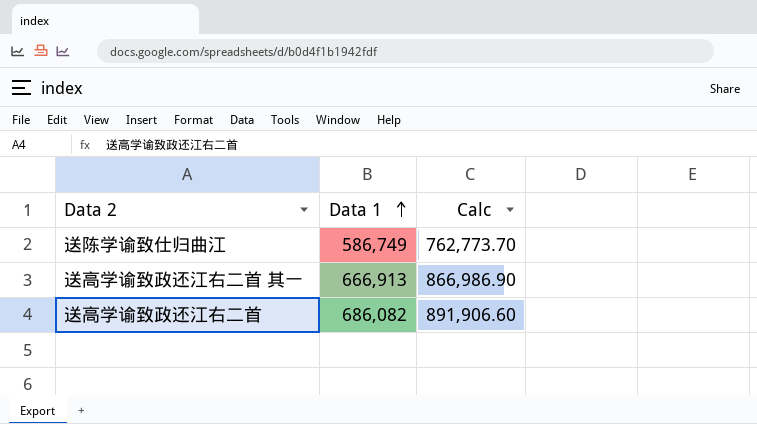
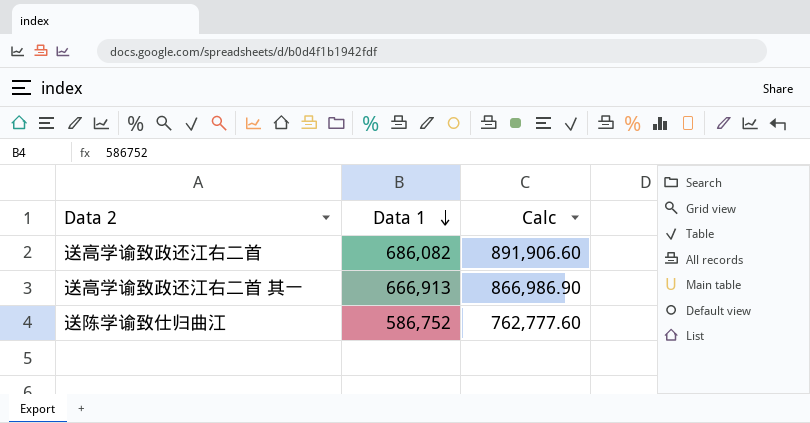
row order: Data 1 ascending -> Data 1 descending
送陈学谕致仕归曲江 | Data 1: 586,749 -> 586,752
送陈学谕致仕归曲江 | Calc: 762,773.70 -> 762,777.60

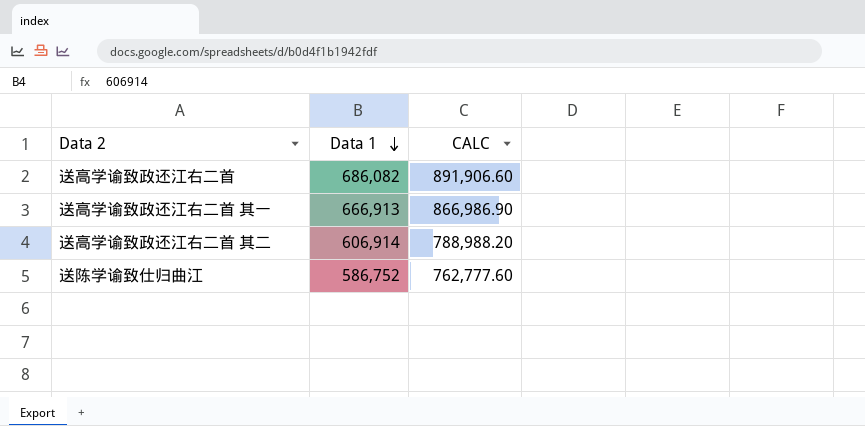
column name: Calc -> CALC
row 送高学谕致政还江右二首 其二: none -> 606,914 | 788,988.20

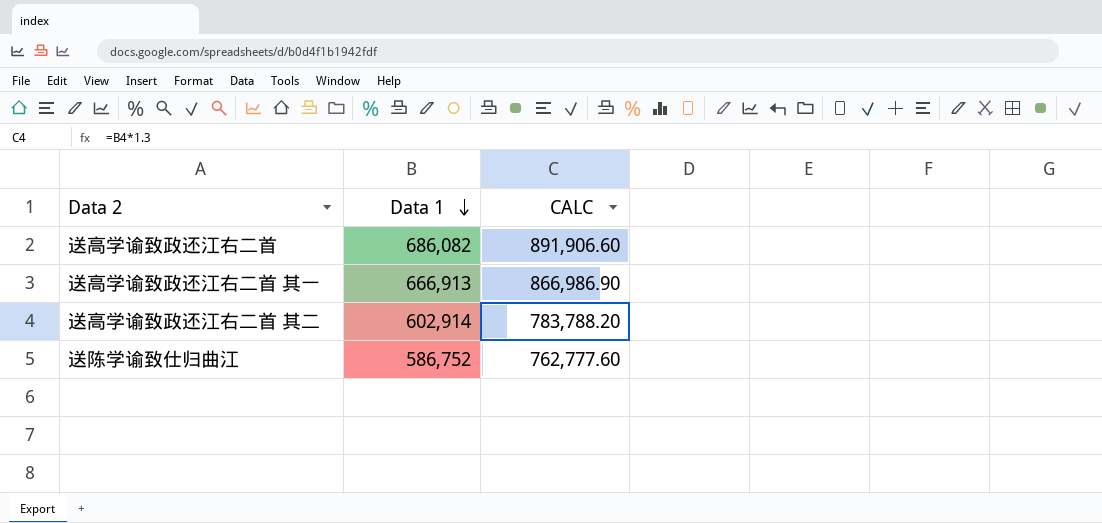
送高学谕致政还江右二首 其二 | Data 1: 606,914 -> 602,914
送高学谕致政还江右二首 其二 | CALC: 788,988.20 -> 783,788.20

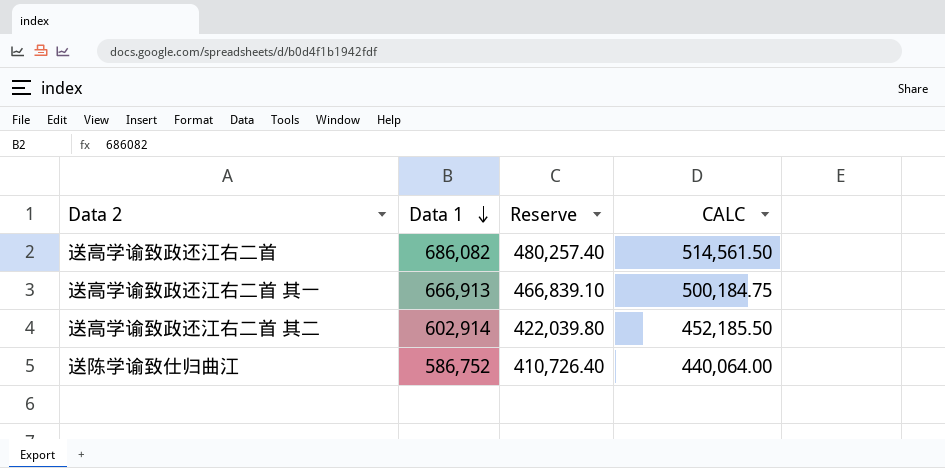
column Reserve | formula: none -> [Data 1] * 0.7
column CALC | formula: [Data 1] * 1.3 -> [Data 1] * 0.75

